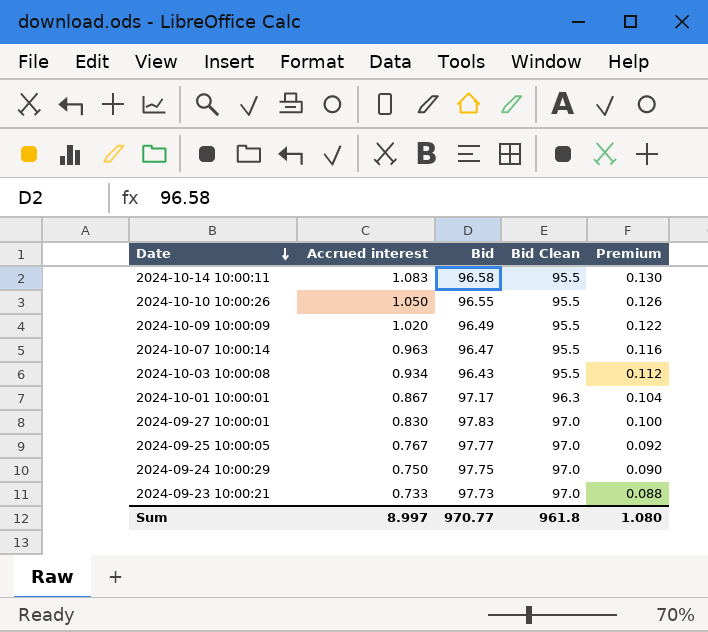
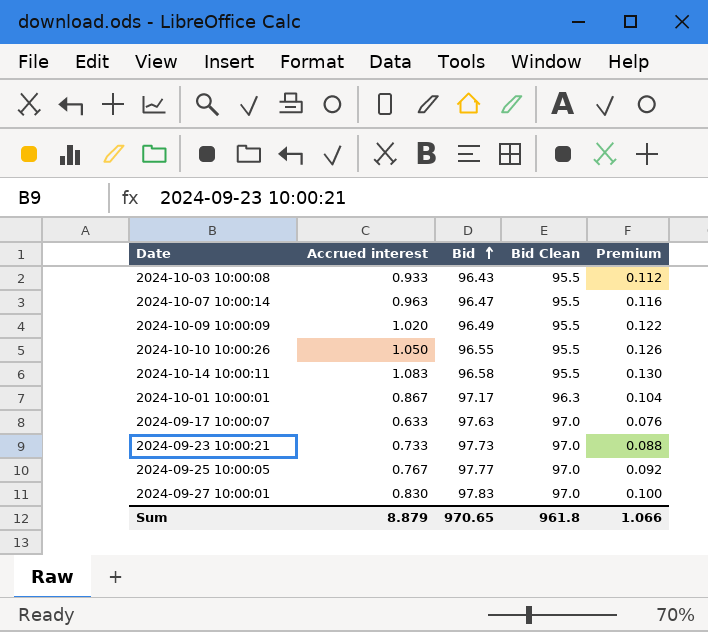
row order: Date descending -> Bid ascending
row 2024-09-24 10:00:29: 0.750 | 97.75 | 97.0 | 0.090 -> none
2024-10-03 10:00:08 | Accrued interest: 0.934 -> 0.933
row 2024-09-17 10:00:07: none -> 0.633 | 97.63 | 97.0 | 0.076
Sum | Accrued interest: 8.997 -> 8.879
Sum | Bid: 970.77 -> 970.65
Sum | Premium: 1.080 -> 1.066

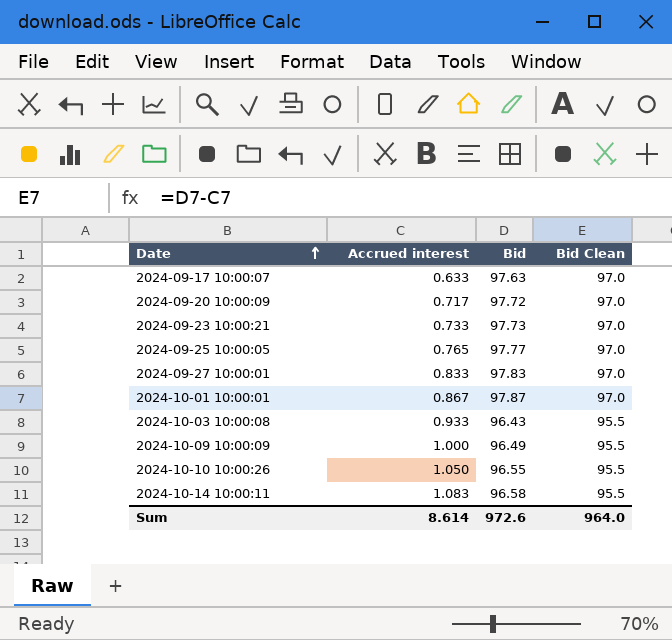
row order: Bid ascending -> Date ascending
column Premium | formula: [Accrued interest] * 0.12 -> none
row 2024-10-07 10:00:14: 0.963 | 96.47 | 95.5 | 0.116 -> none
row 2024-09-20 10:00:09: none -> 0.717 | 97.72 | 97.0
2024-09-25 10:00:05 | Accrued interest: 0.767 -> 0.765
2024-09-27 10:00:01 | Accrued interest: 0.830 -> 0.833
2024-10-01 10:00:01 | Bid: 97.17 -> 97.87
2024-10-01 10:00:01 | Bid Clean: 96.3 -> 97.0
2024-10-09 10:00:09 | Accrued interest: 1.020 -> 1.000
Sum | Accrued interest: 8.879 -> 8.614
Sum | Bid: 970.65 -> 972.6
Sum | Bid Clean: 961.8 -> 964.0

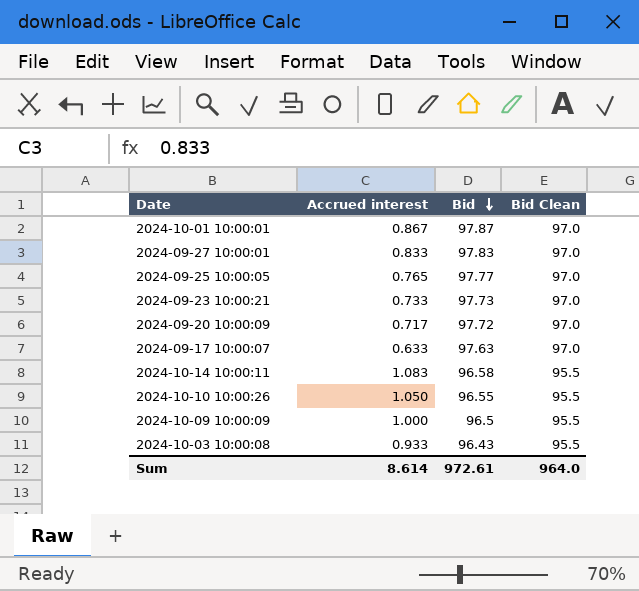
row order: Date ascending -> Bid descending
2024-10-09 10:00:09 | Bid: 96.49 -> 96.5
Sum | Bid: 972.6 -> 972.61

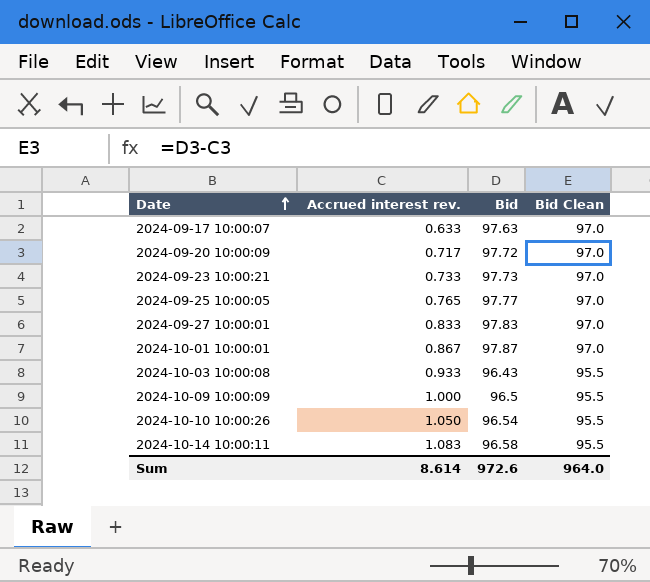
row order: Bid descending -> Date ascending
column name: Accrued interest -> Accrued interest rev.
2024-10-10 10:00:26 | Bid: 96.55 -> 96.54
Sum | Bid: 972.61 -> 972.6

